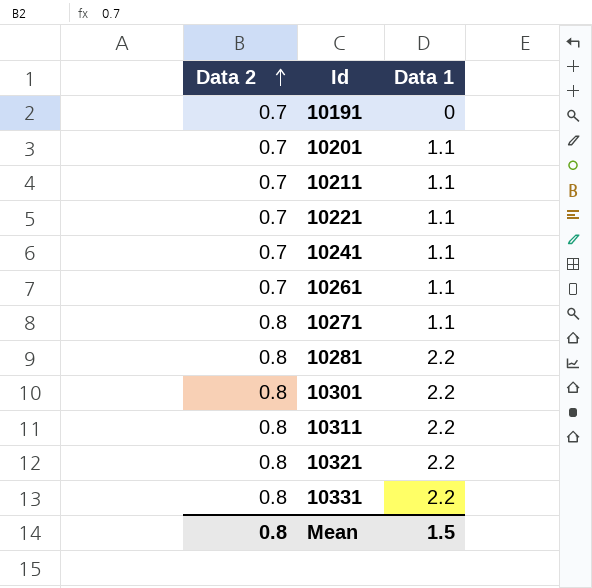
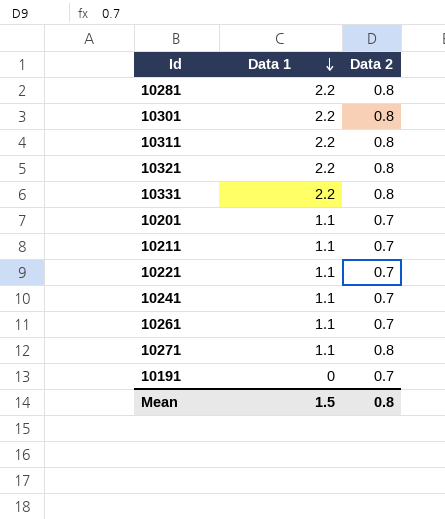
row order: Data 2 ascending -> Data 1 descending
column Data 2 | position: 1 -> 3

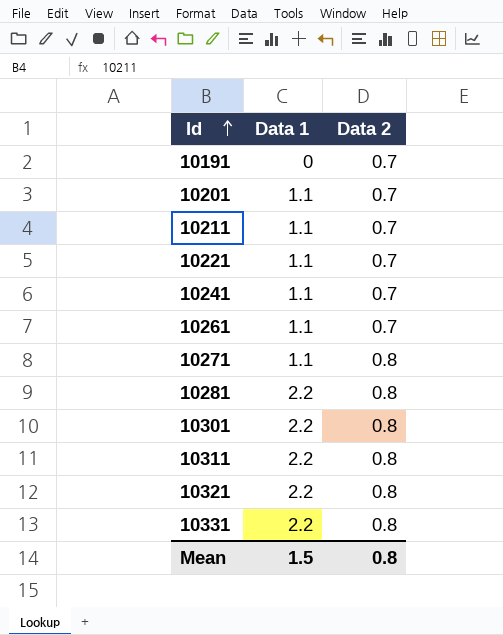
row order: Data 1 descending -> Id ascending

